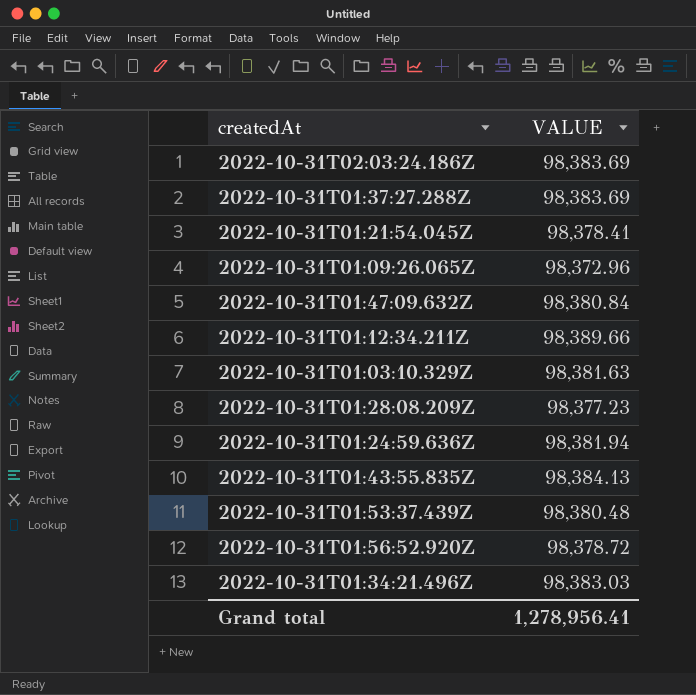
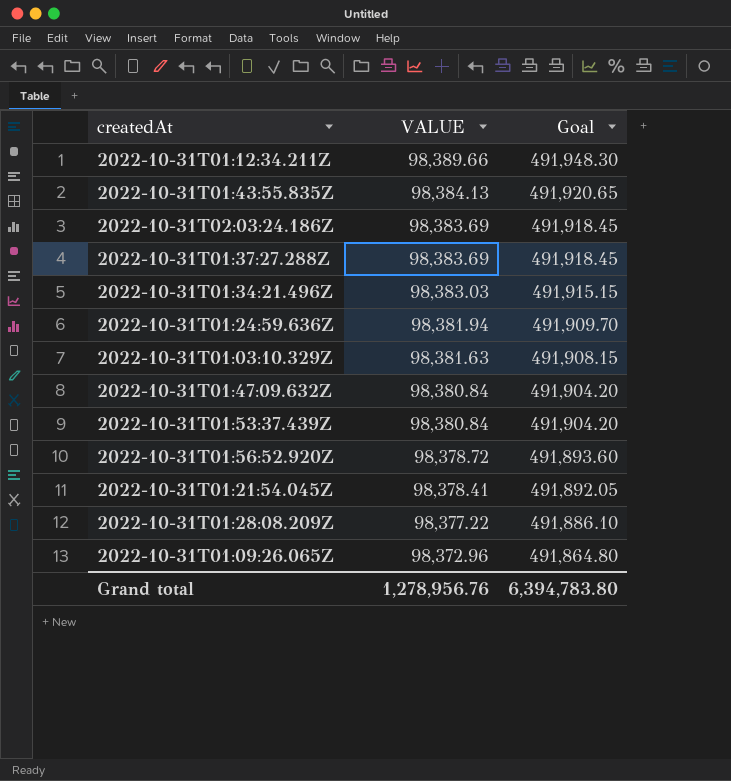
row order: none -> VALUE descending
column Goal | formula: none -> [VALUE] * 5
2022-10-31T01:53:37.439Z | VALUE: 98,380.48 -> 98,380.84
2022-10-31T01:28:08.209Z | VALUE: 98,377.23 -> 98,377.22
Grand total | VALUE: 1,278,956.41 -> 1,278,956.76

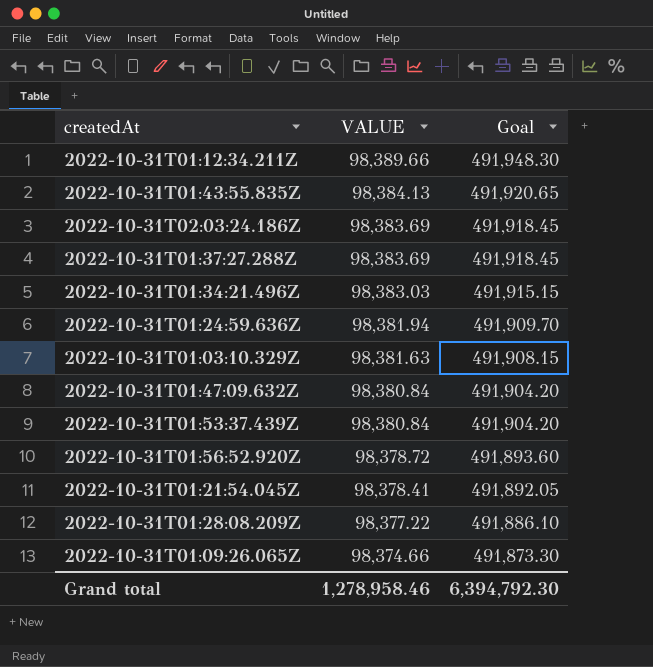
2022-10-31T01:09:26.065Z | VALUE: 98,372.96 -> 98,374.66
2022-10-31T01:09:26.065Z | Goal: 491,864.80 -> 491,873.30
Grand total | VALUE: 1,278,956.76 -> 1,278,958.46
Grand total | Goal: 6,394,783.80 -> 6,394,792.30

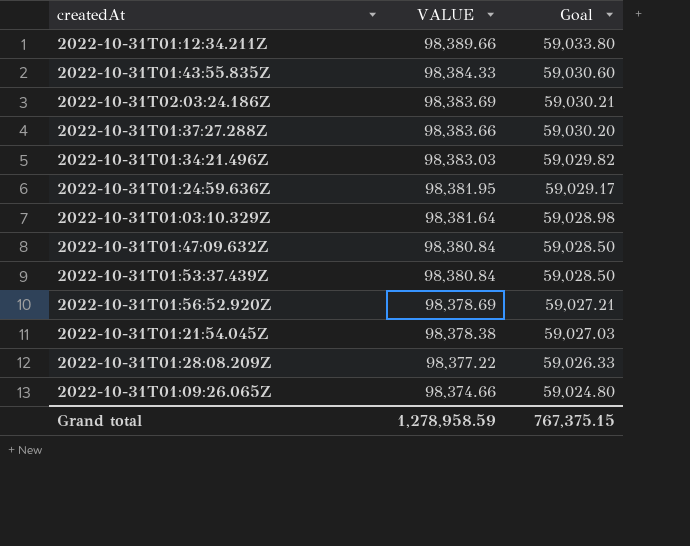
column Goal | formula: [VALUE] * 5 -> [VALUE] * 0.6
2022-10-31T01:43:55.835Z | VALUE: 98,384.13 -> 98,384.33
2022-10-31T01:37:27.288Z | VALUE: 98,383.69 -> 98,383.66
2022-10-31T01:24:59.636Z | VALUE: 98,381.94 -> 98,381.95
2022-10-31T01:03:10.329Z | VALUE: 98,381.63 -> 98,381.64
2022-10-31T01:56:52.920Z | VALUE: 98,378.72 -> 98,378.69
2022-10-31T01:21:54.045Z | VALUE: 98,378.41 -> 98,378.38
Grand total | VALUE: 1,278,958.46 -> 1,278,958.59
Grand total | Goal: 6,394,792.30 -> 767,375.15

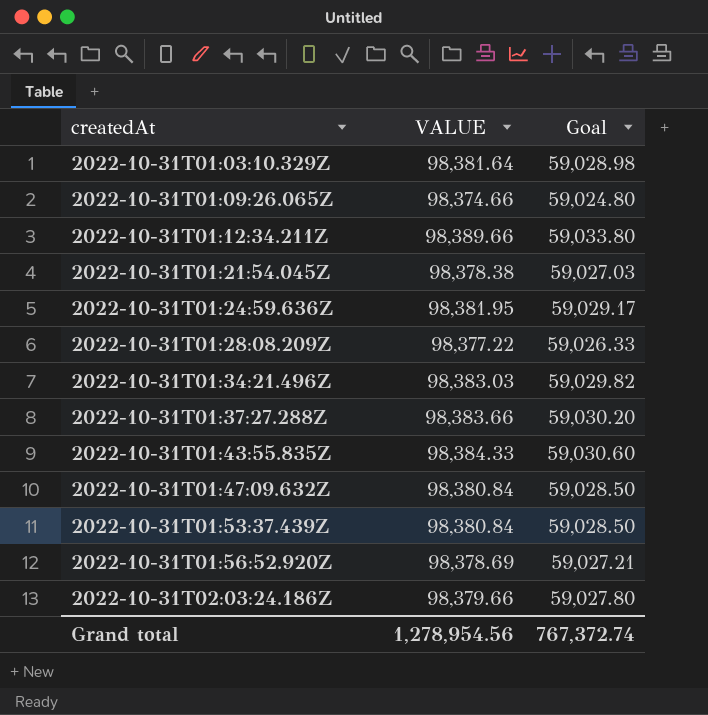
row order: VALUE descending -> createdAt ascending
2022-10-31T02:03:24.186Z | VALUE: 98,383.69 -> 98,379.66
2022-10-31T02:03:24.186Z | Goal: 59,030.21 -> 59,027.80
Grand total | VALUE: 1,278,958.59 -> 1,278,954.56
Grand total | Goal: 767,375.15 -> 767,372.74

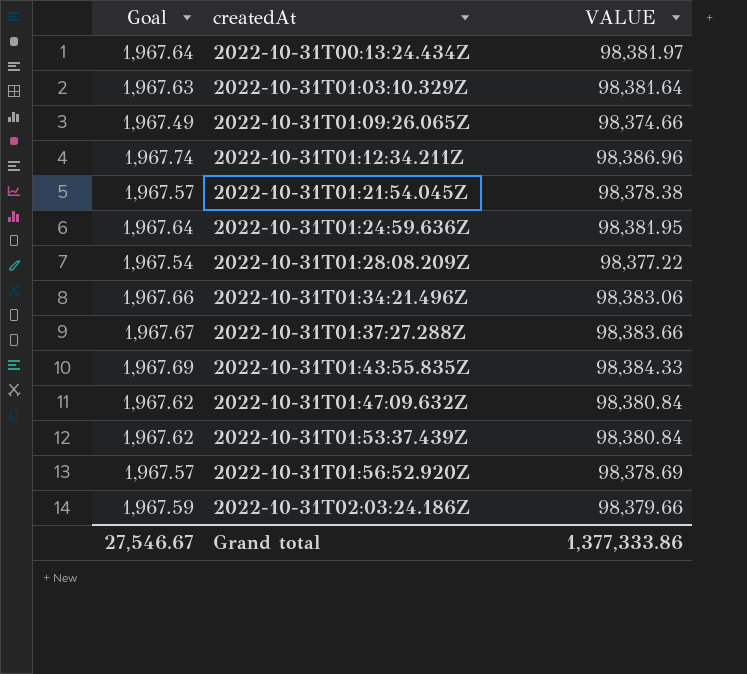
column Goal | formula: [VALUE] * 0.6 -> [VALUE] * 0.02
column Goal | position: 3 -> 1
row 2022-10-31T00:13:24.434Z: none -> 1,967.64 | 98,381.97
2022-10-31T01:12:34.211Z | VALUE: 98,389.66 -> 98,386.96
2022-10-31T01:34:21.496Z | VALUE: 98,383.03 -> 98,383.06
Grand total | Goal: 767,372.74 -> 27,546.67
Grand total | VALUE: 1,278,954.56 -> 1,377,333.86

